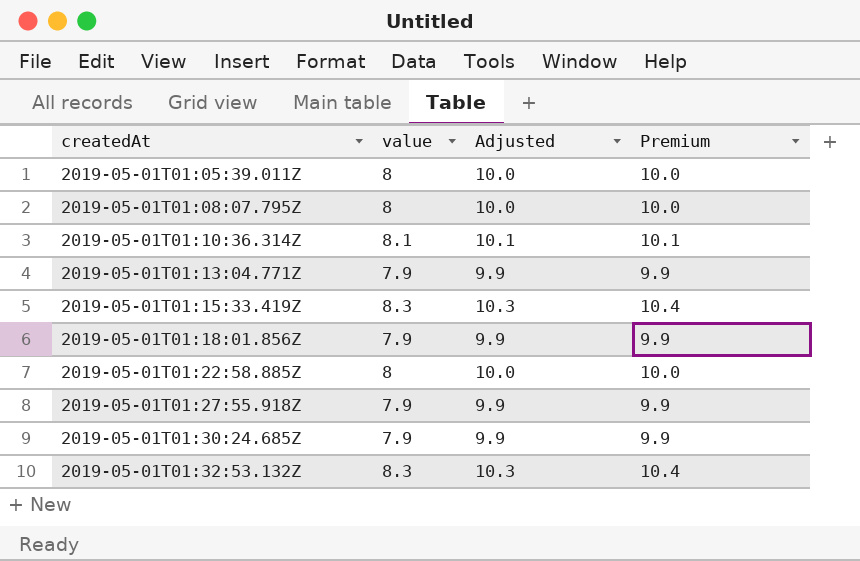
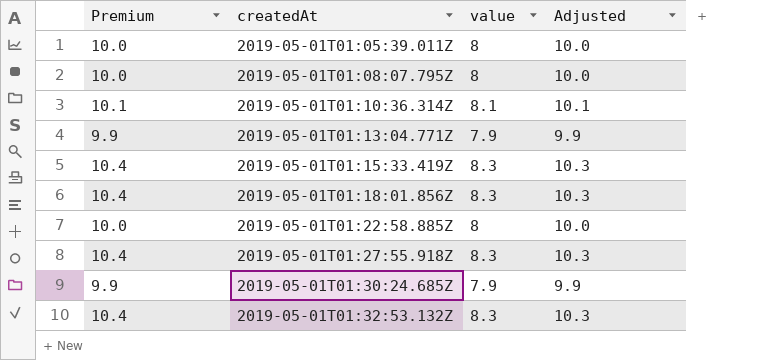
column Premium | position: 4 -> 1
2019-05-01T01:18:01.856Z | Premium: 9.9 -> 10.4
2019-05-01T01:18:01.856Z | value: 7.9 -> 8.3
2019-05-01T01:18:01.856Z | Adjusted: 9.9 -> 10.3
2019-05-01T01:27:55.918Z | Premium: 9.9 -> 10.4
2019-05-01T01:27:55.918Z | value: 7.9 -> 8.3
2019-05-01T01:27:55.918Z | Adjusted: 9.9 -> 10.3

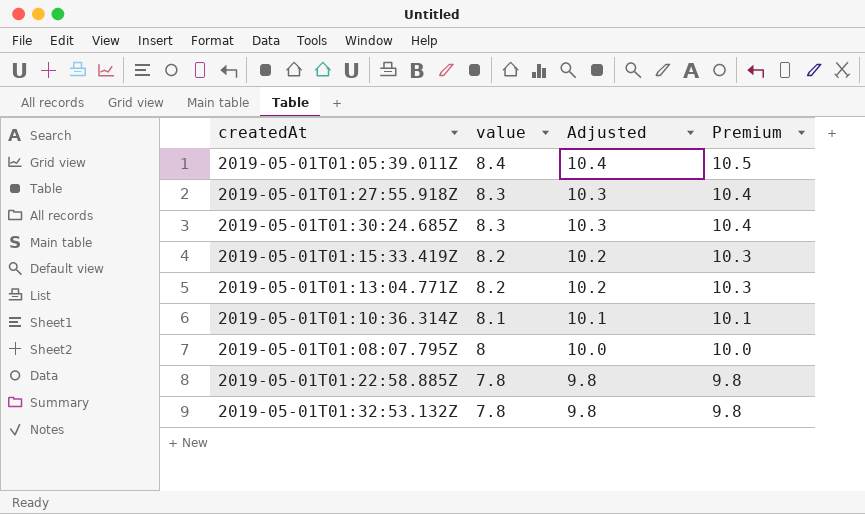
row order: createdAt ascending -> value descending
column Premium | position: 1 -> 4
row 2019-05-01T01:18:01.856Z: 10.4 | 8.3 | 10.3 -> none
2019-05-01T01:05:39.011Z | value: 8 -> 8.4
2019-05-01T01:05:39.011Z | Adjusted: 10.0 -> 10.4
2019-05-01T01:05:39.011Z | Premium: 10.0 -> 10.5
2019-05-01T01:30:24.685Z | value: 7.9 -> 8.3
2019-05-01T01:30:24.685Z | Adjusted: 9.9 -> 10.3
2019-05-01T01:30:24.685Z | Premium: 9.9 -> 10.4
2019-05-01T01:15:33.419Z | value: 8.3 -> 8.2
2019-05-01T01:15:33.419Z | Adjusted: 10.3 -> 10.2
2019-05-01T01:15:33.419Z | Premium: 10.4 -> 10.3
2019-05-01T01:13:04.771Z | value: 7.9 -> 8.2
2019-05-01T01:13:04.771Z | Adjusted: 9.9 -> 10.2
2019-05-01T01:13:04.771Z | Premium: 9.9 -> 10.3
2019-05-01T01:22:58.885Z | value: 8 -> 7.8
2019-05-01T01:22:58.885Z | Adjusted: 10.0 -> 9.8
2019-05-01T01:22:58.885Z | Premium: 10.0 -> 9.8
2019-05-01T01:32:53.132Z | value: 8.3 -> 7.8
2019-05-01T01:32:53.132Z | Adjusted: 10.3 -> 9.8
2019-05-01T01:32:53.132Z | Premium: 10.4 -> 9.8

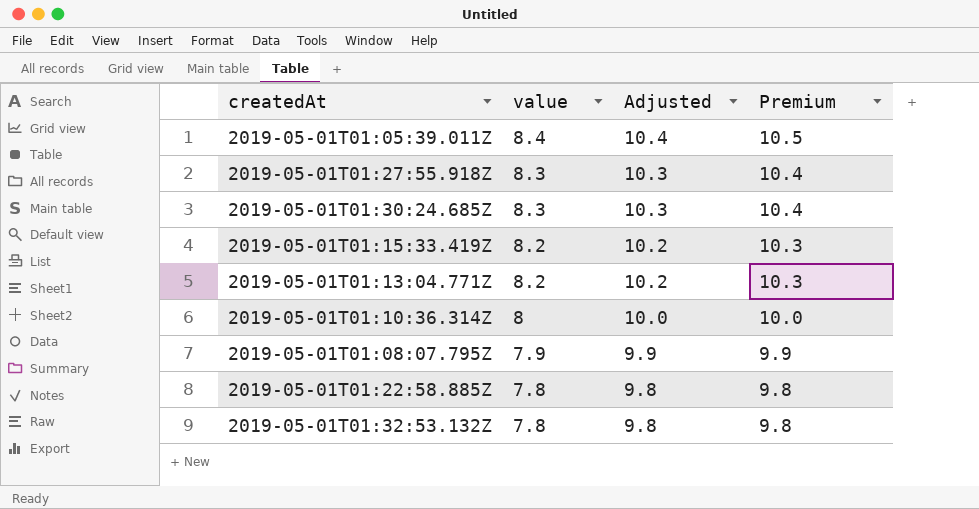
2019-05-01T01:10:36.314Z | value: 8.1 -> 8
2019-05-01T01:10:36.314Z | Adjusted: 10.1 -> 10.0
2019-05-01T01:10:36.314Z | Premium: 10.1 -> 10.0
2019-05-01T01:08:07.795Z | value: 8 -> 7.9
2019-05-01T01:08:07.795Z | Adjusted: 10.0 -> 9.9
2019-05-01T01:08:07.795Z | Premium: 10.0 -> 9.9

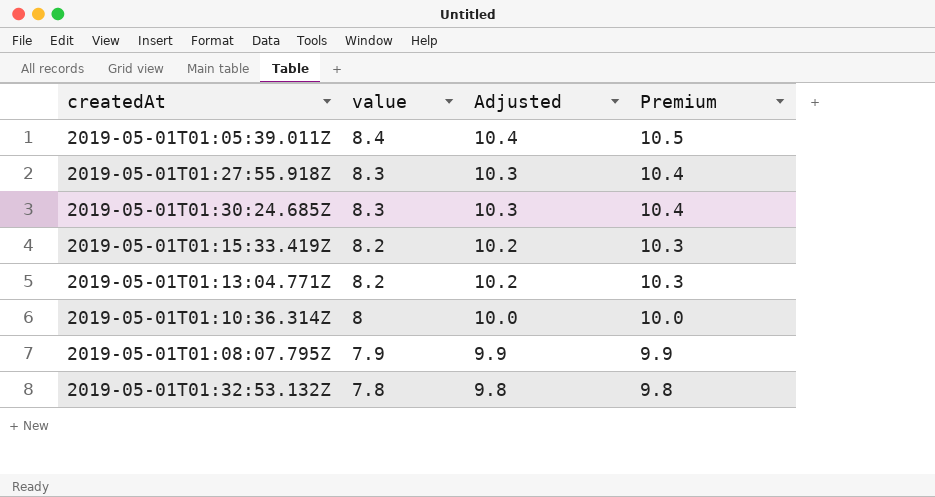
row 2019-05-01T01:22:58.885Z: 7.8 | 9.8 | 9.8 -> none

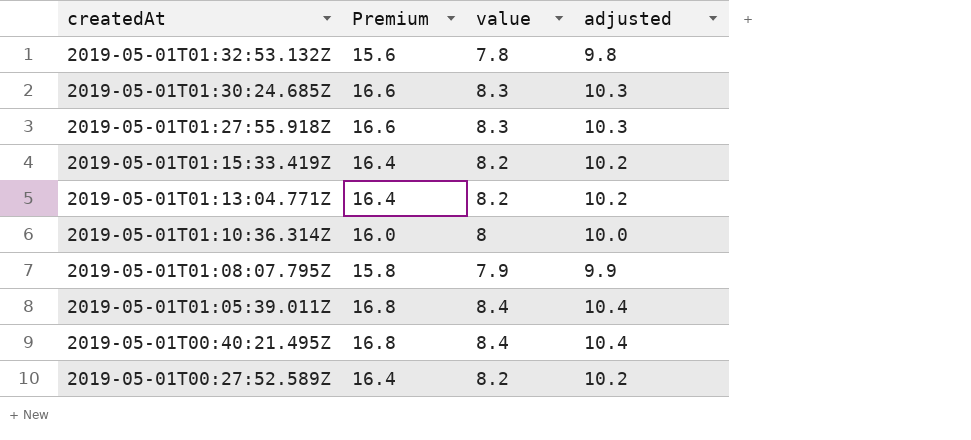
row order: value descending -> createdAt descending
column Premium | formula: [value] * 1.25 -> [value] * 2
column Premium | position: 4 -> 2
column name: Adjusted -> adjusted
row 2019-05-01T00:40:21.495Z: none -> 16.8 | 8.4 | 10.4
row 2019-05-01T00:27:52.589Z: none -> 16.4 | 8.2 | 10.2

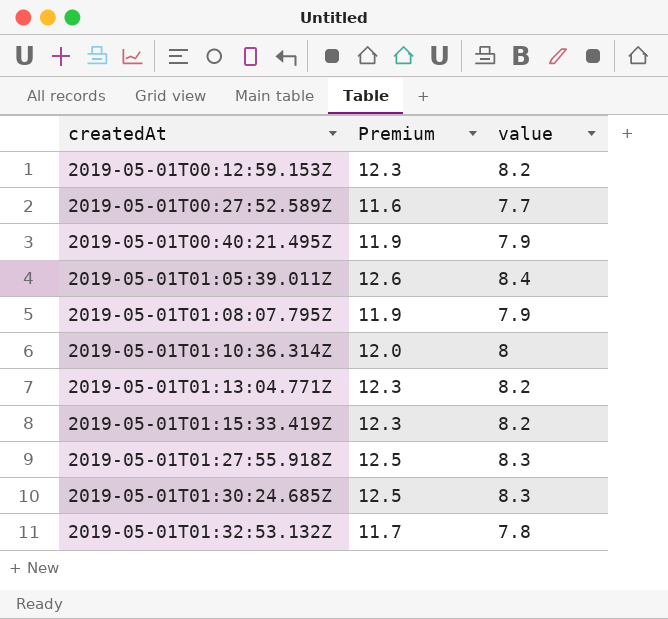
row order: createdAt descending -> createdAt ascending
column adjusted | formula: [value] + 2 -> none
column Premium | formula: [value] * 2 -> [value] * 1.5
row 2019-05-01T00:12:59.153Z: none -> 12.3 | 8.2
2019-05-01T00:27:52.589Z | value: 8.2 -> 7.7
2019-05-01T00:40:21.495Z | value: 8.4 -> 7.9

